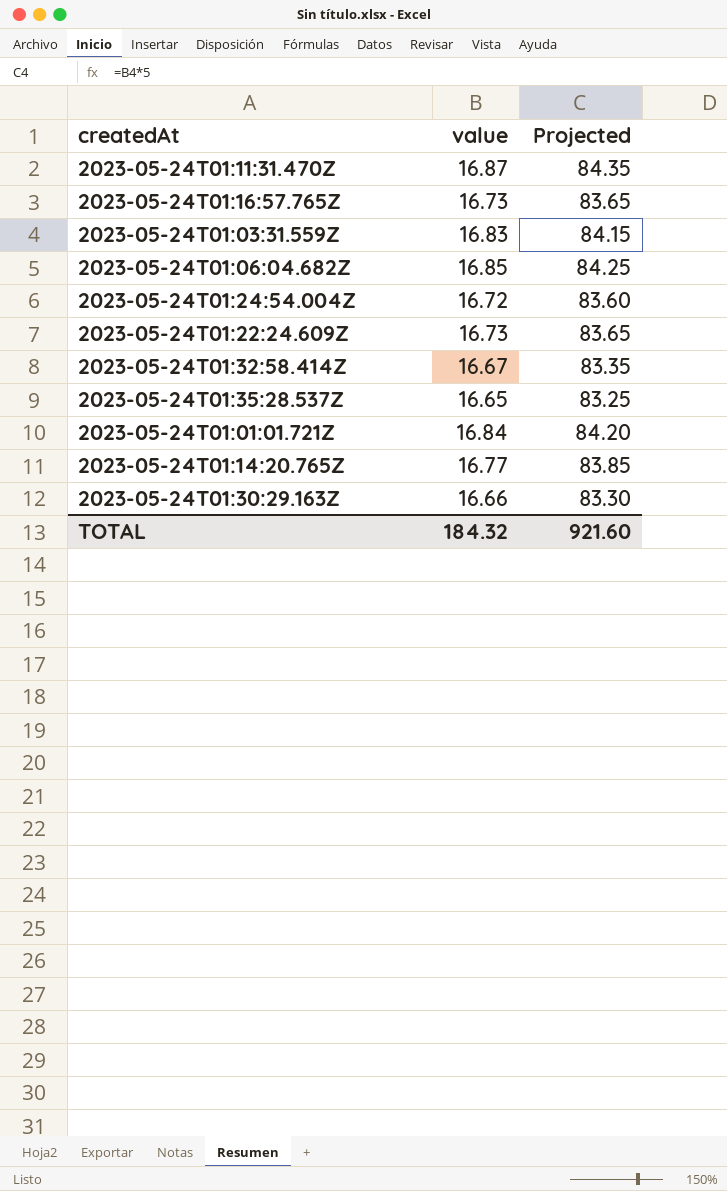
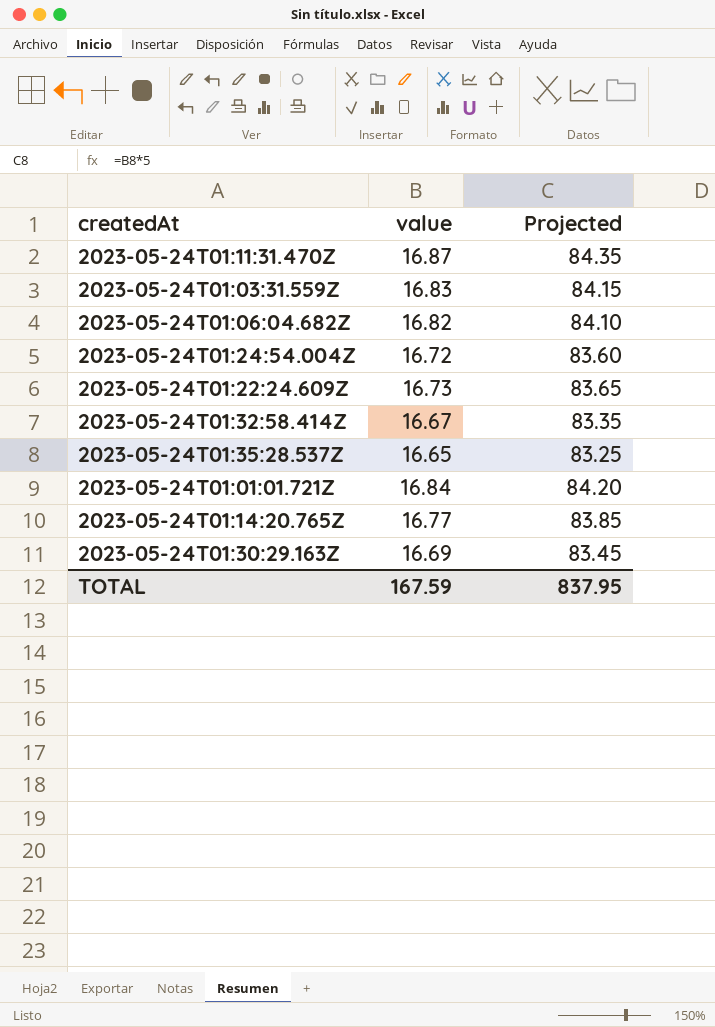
row 2023-05-24T01:16:57.765Z: 16.73 | 83.65 -> none
2023-05-24T01:06:04.682Z | value: 16.85 -> 16.82
2023-05-24T01:06:04.682Z | Projected: 84.25 -> 84.10
2023-05-24T01:30:29.163Z | value: 16.66 -> 16.69
2023-05-24T01:30:29.163Z | Projected: 83.30 -> 83.45
TOTAL | value: 184.32 -> 167.59
TOTAL | Projected: 921.60 -> 837.95

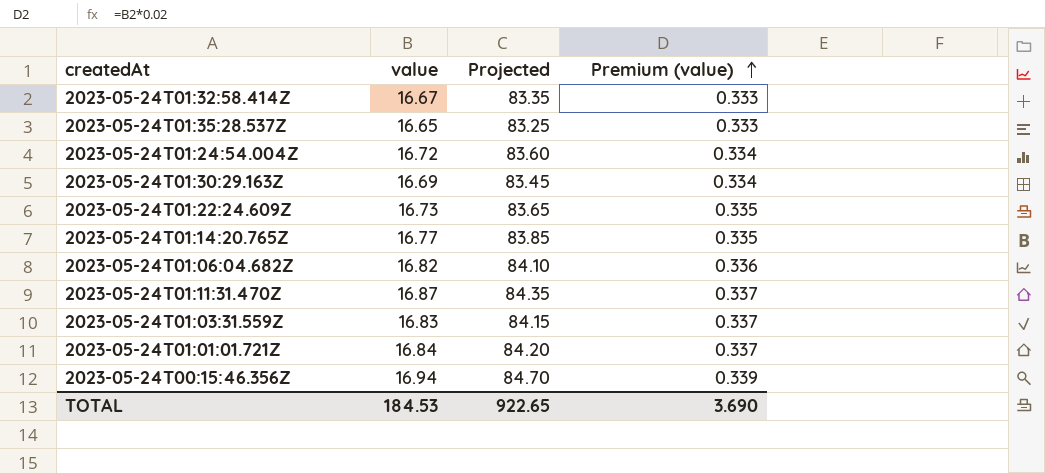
row order: none -> Premium (value) ascending
column Premium (value) | formula: none -> [value] * 0.02
row 2023-05-24T00:15:46.356Z: none -> 16.94 | 84.70 | 0.339
TOTAL | value: 167.59 -> 184.53
TOTAL | Projected: 837.95 -> 922.65

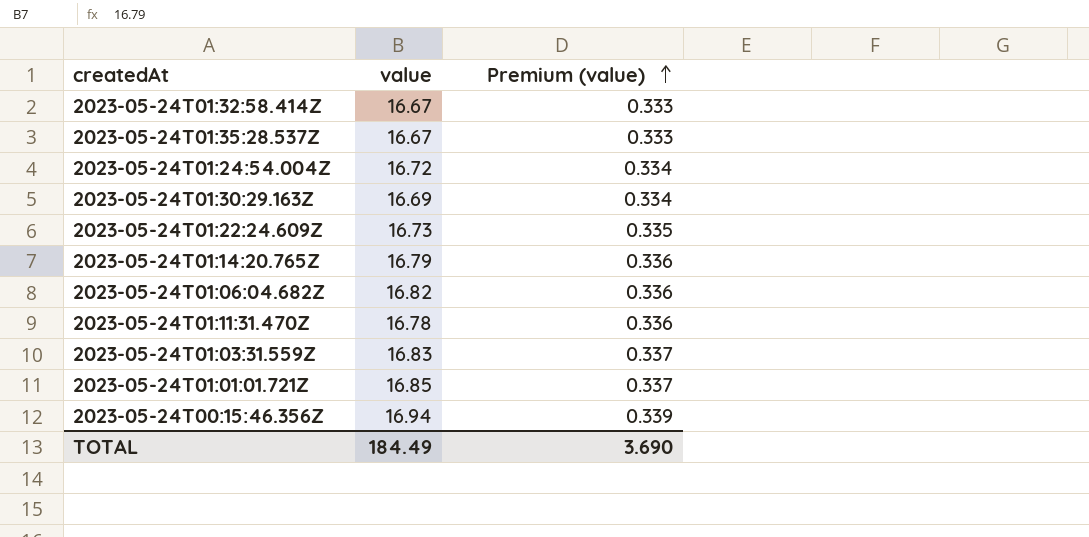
column Projected | formula: [value] * 5 -> none
2023-05-24T01:35:28.537Z | value: 16.65 -> 16.67
2023-05-24T01:14:20.765Z | value: 16.77 -> 16.79
2023-05-24T01:14:20.765Z | Premium (value): 0.335 -> 0.336
2023-05-24T01:11:31.470Z | value: 16.87 -> 16.78
2023-05-24T01:11:31.470Z | Premium (value): 0.337 -> 0.336
2023-05-24T01:01:01.721Z | value: 16.84 -> 16.85
TOTAL | value: 184.53 -> 184.49

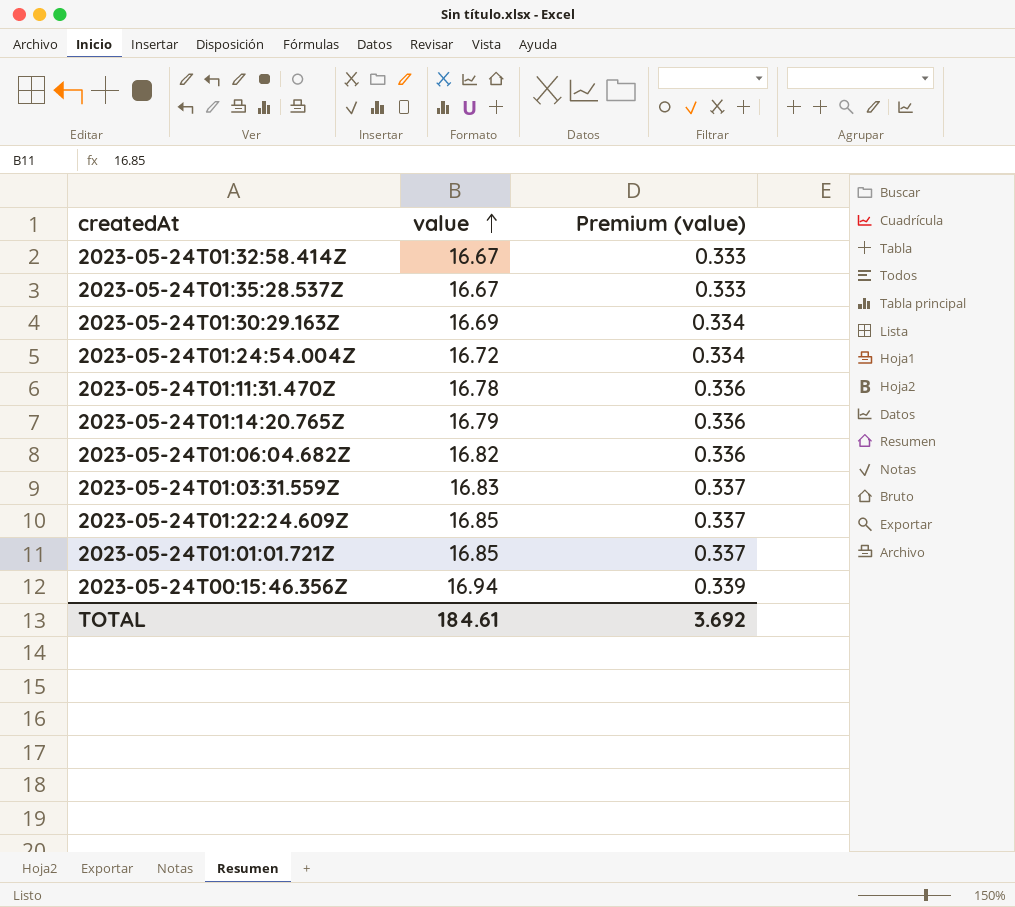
row order: Premium (value) ascending -> value ascending
2023-05-24T01:22:24.609Z | value: 16.73 -> 16.85
2023-05-24T01:22:24.609Z | Premium (value): 0.335 -> 0.337
TOTAL | value: 184.49 -> 184.61
TOTAL | Premium (value): 3.690 -> 3.692

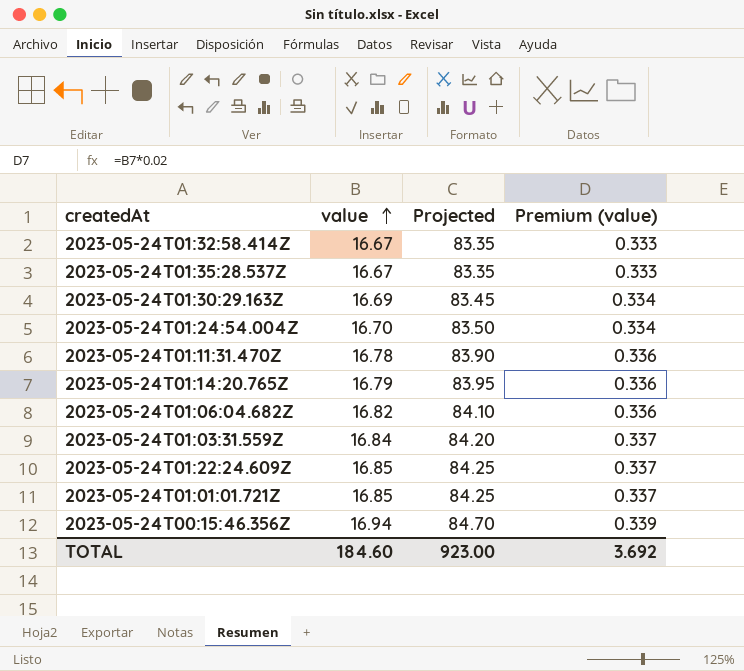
column Projected | formula: none -> [value] * 5
2023-05-24T01:24:54.004Z | value: 16.72 -> 16.70
2023-05-24T01:03:31.559Z | value: 16.83 -> 16.84
TOTAL | value: 184.61 -> 184.60

